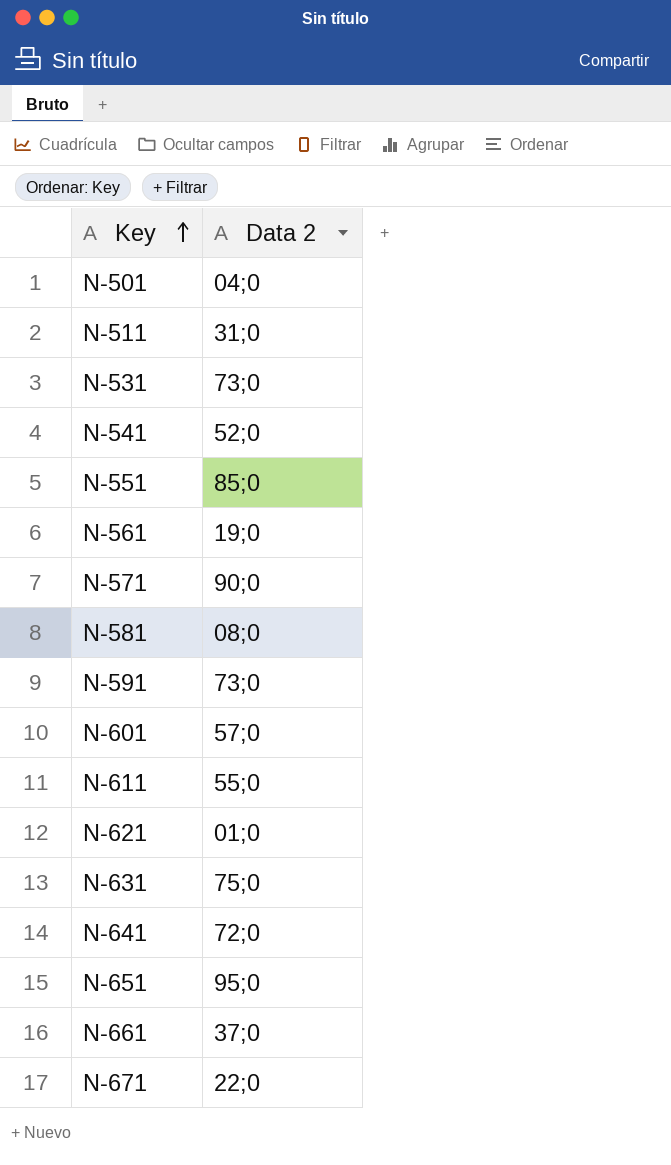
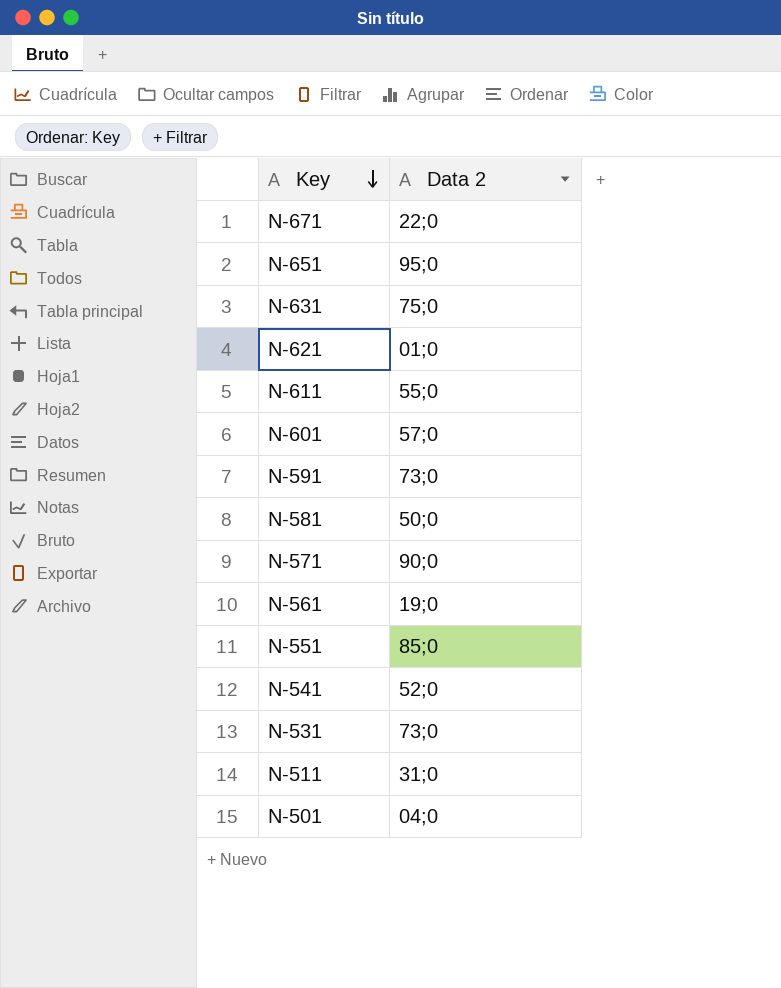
row order: Key ascending -> Key descending
row N-641: 72;0 -> none
row N-661: 37;0 -> none
N-581 | Data 2: 08;0 -> 50;0

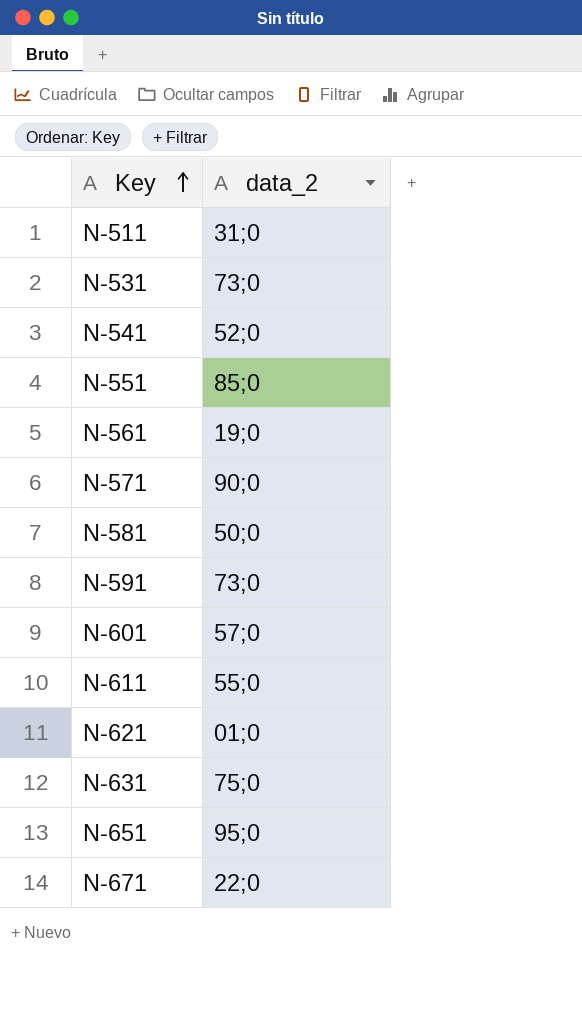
row order: Key descending -> Key ascending
column name: Data 2 -> data_2
row N-501: 04;0 -> none

